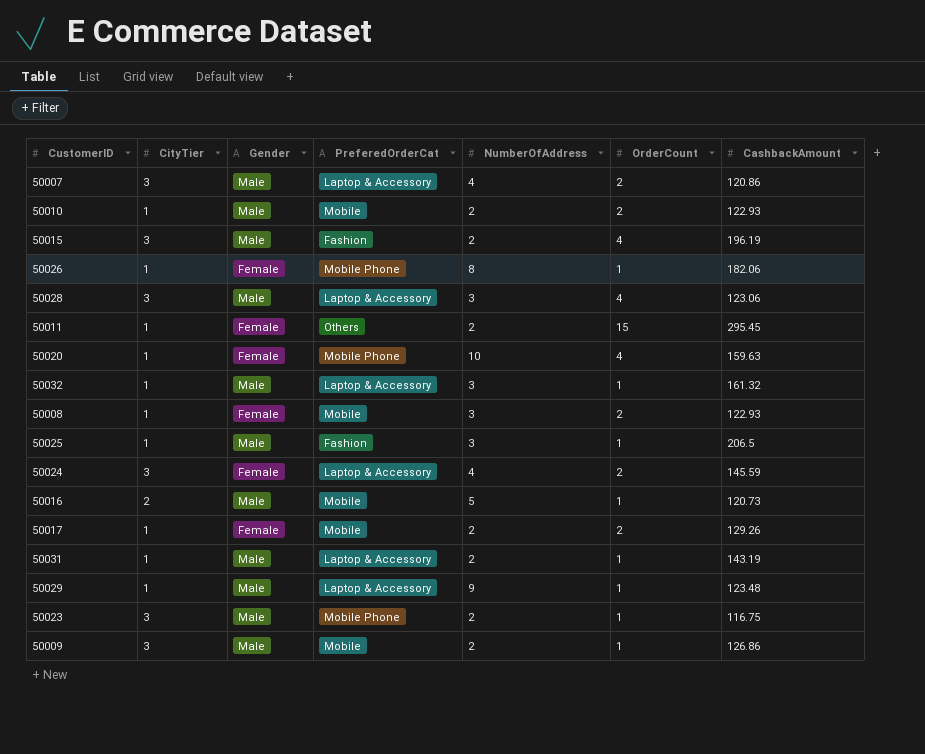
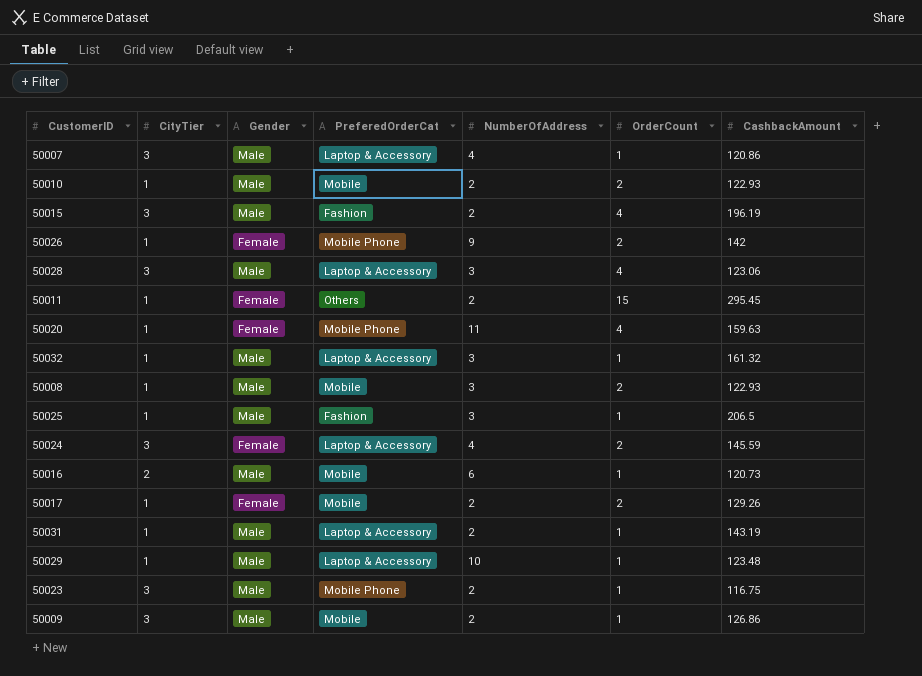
50007 | OrderCount: 2 -> 1
50026 | NumberOfAddress: 8 -> 9
50026 | OrderCount: 1 -> 2
50026 | CashbackAmount: 182.06 -> 142
50020 | NumberOfAddress: 10 -> 11
50008 | Gender: Female -> Male
50016 | NumberOfAddress: 5 -> 6
50029 | NumberOfAddress: 9 -> 10

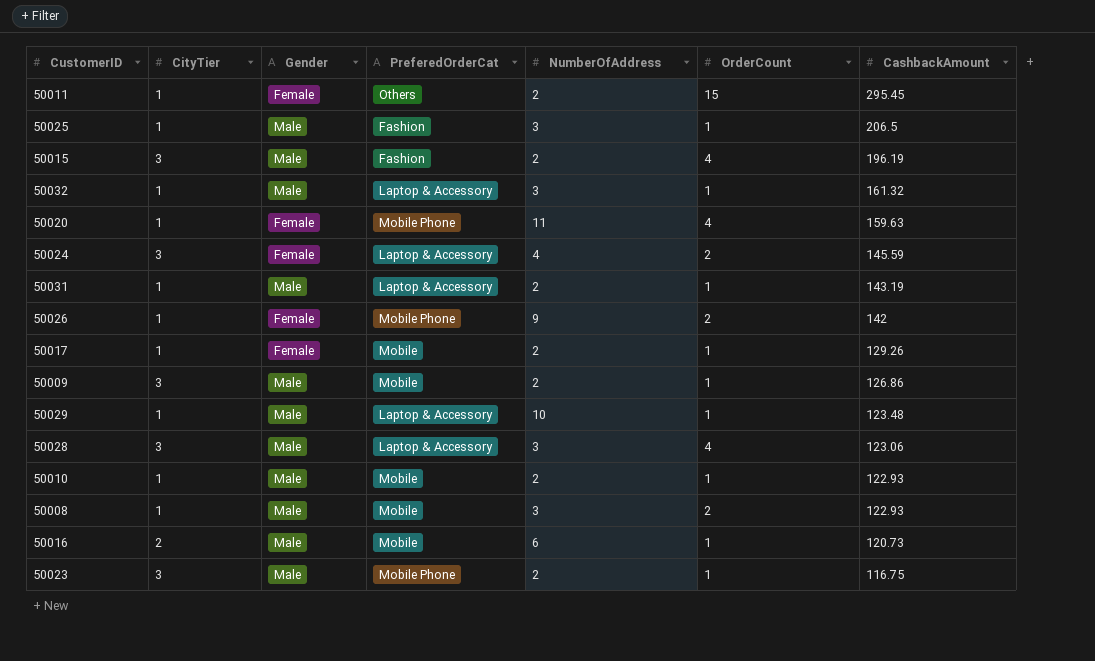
row order: none -> CashbackAmount descending
row 50007: 3 | Male | Laptop & Accessory | 4 | 1 | 120.86 -> none
50017 | OrderCount: 2 -> 1
50010 | OrderCount: 2 -> 1

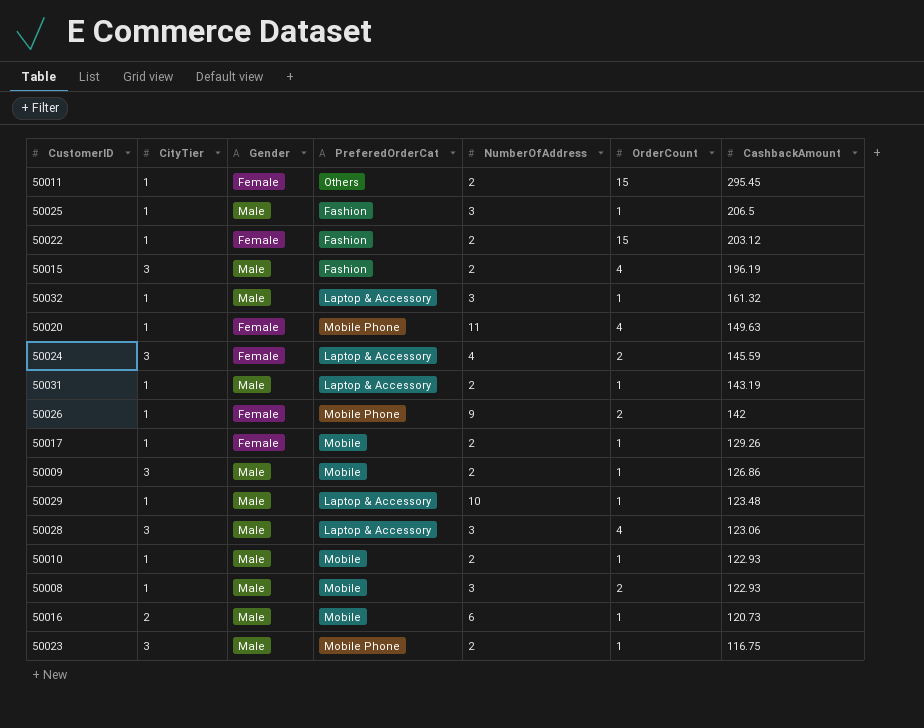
row 50022: none -> 1 | Female | Fashion | 2 | 15 | 203.12
50020 | CashbackAmount: 159.63 -> 149.63

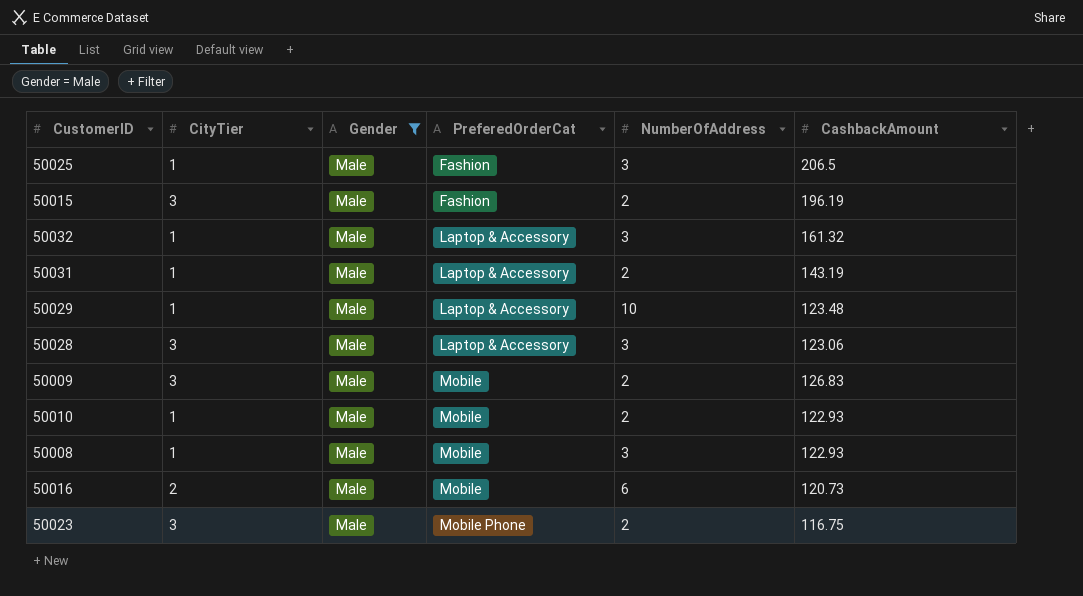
filter: none -> Gender = Male
row order: CashbackAmount descending -> PreferedOrderCat ascending
column OrderCount | position: 6 -> none
50009 | CashbackAmount: 126.86 -> 126.83

